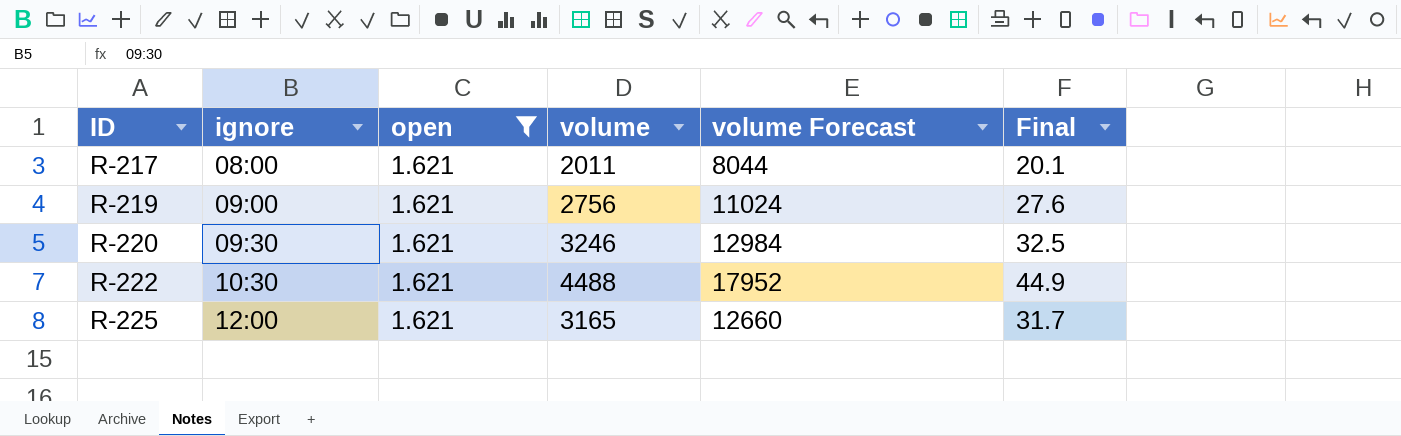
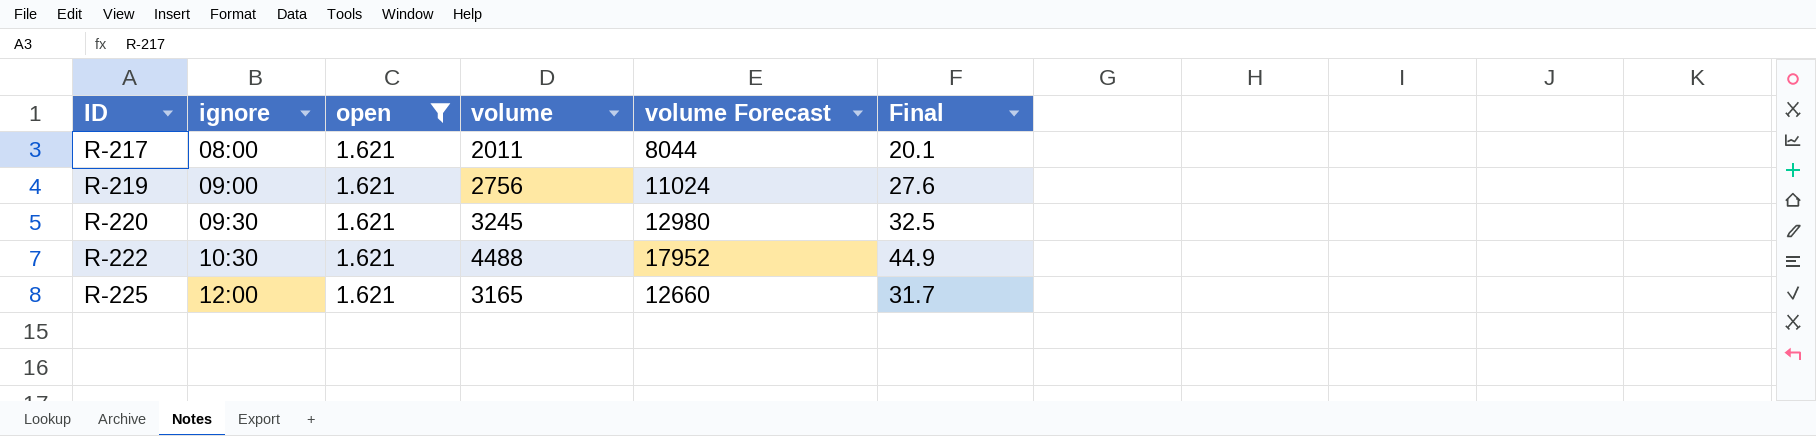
R-220 | volume: 3246 -> 3245
R-220 | volume Forecast: 12984 -> 12980

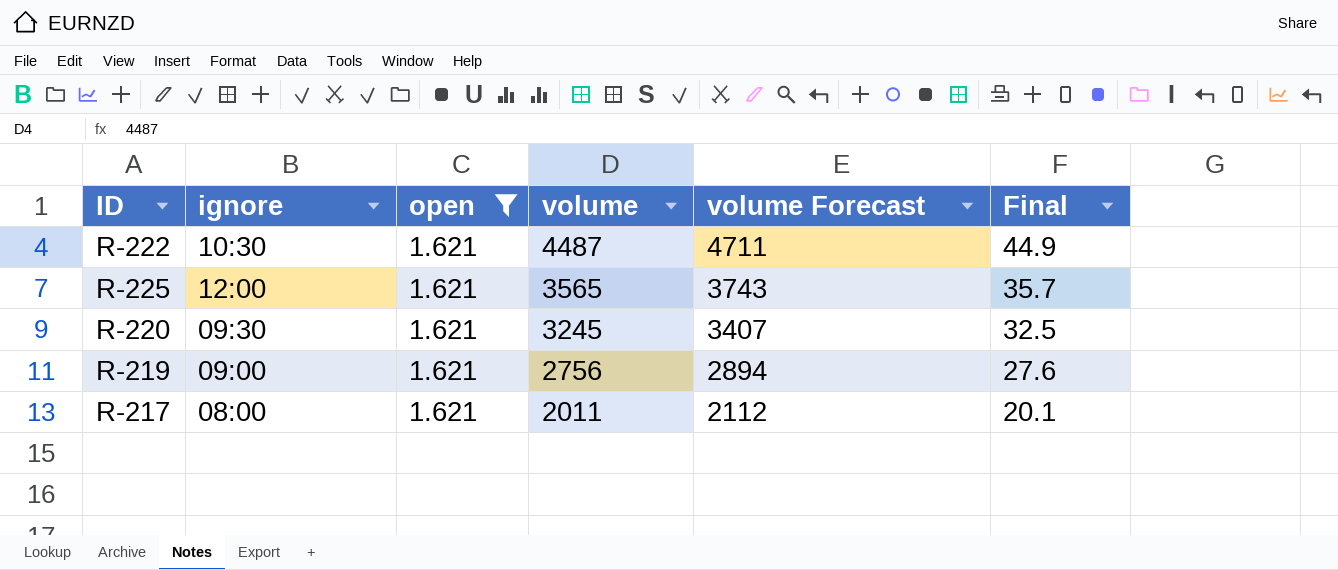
row order: ID ascending -> volume descending
column volume Forecast | formula: [volume] * 4 -> [volume] * 1.05
R-222 | volume: 4488 -> 4487
R-225 | volume: 3165 -> 3565
R-225 | Final: 31.7 -> 35.7

